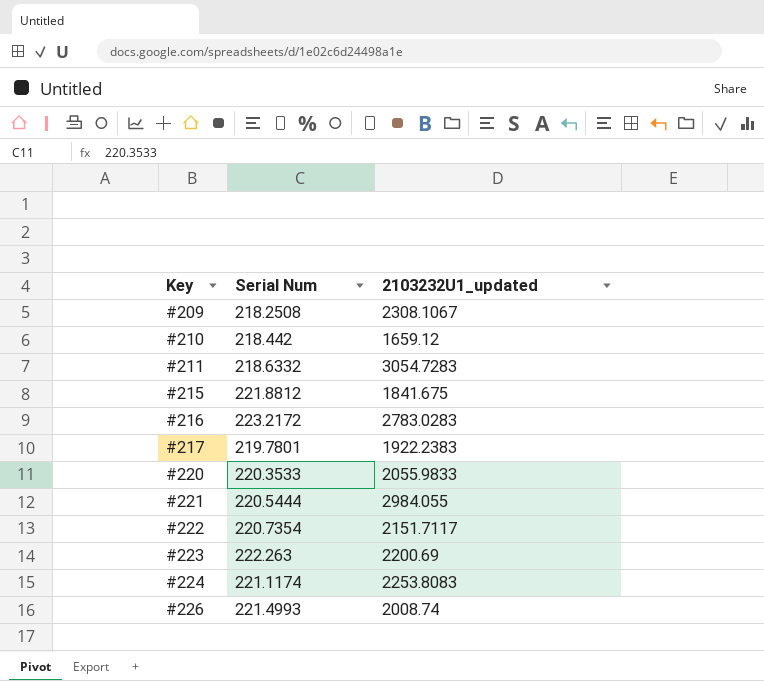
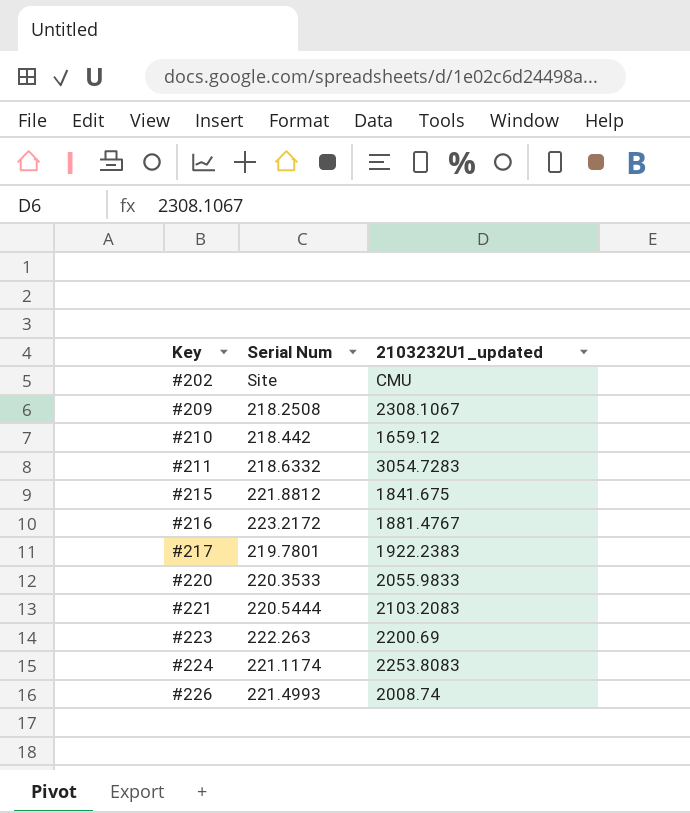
row #222: 220.7354 | 2151.7117 -> none
row #202: none -> Site | CMU
#216 | 2103232U1_updated: 2783.0283 -> 1881.4767
#221 | 2103232U1_updated: 2984.055 -> 2103.2083

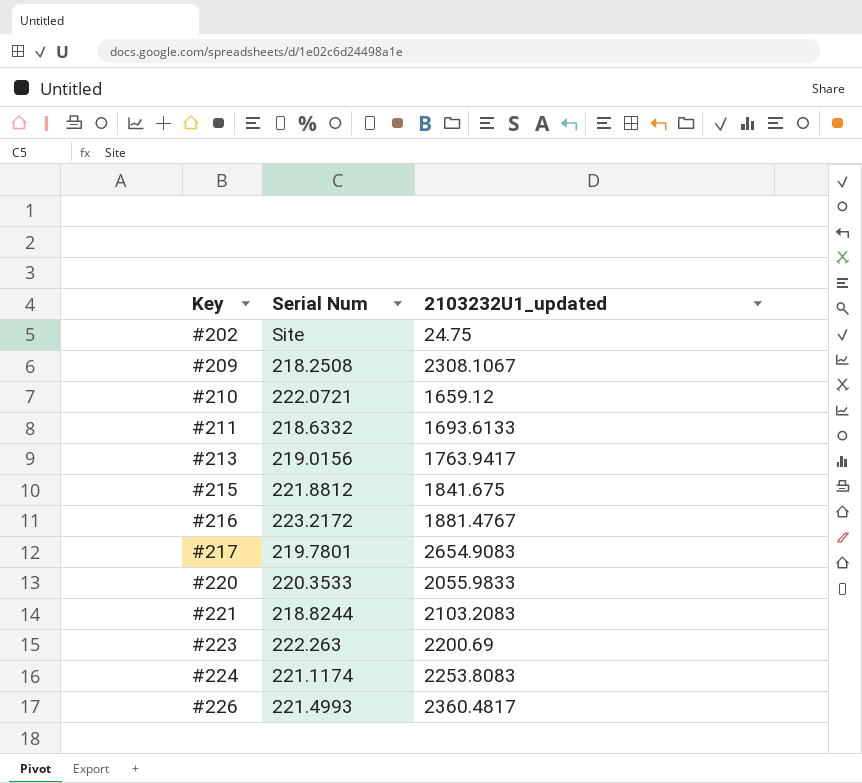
#202 | 2103232U1_updated: CMU -> 24.75
#210 | Serial Num: 218.442 -> 222.0721
#211 | 2103232U1_updated: 3054.7283 -> 1693.6133
row #213: none -> 219.0156 | 1763.9417
#217 | 2103232U1_updated: 1922.2383 -> 2654.9083
#221 | Serial Num: 220.5444 -> 218.8244
#226 | 2103232U1_updated: 2008.74 -> 2360.4817

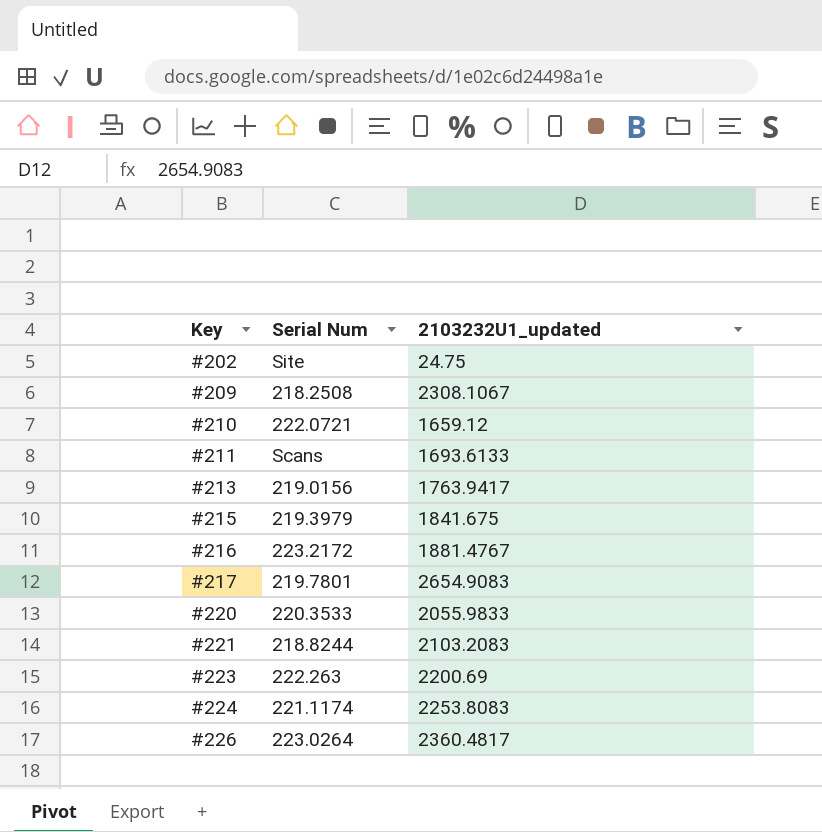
#211 | Serial Num: 218.6332 -> Scans
#215 | Serial Num: 221.8812 -> 219.3979
#226 | Serial Num: 221.4993 -> 223.0264

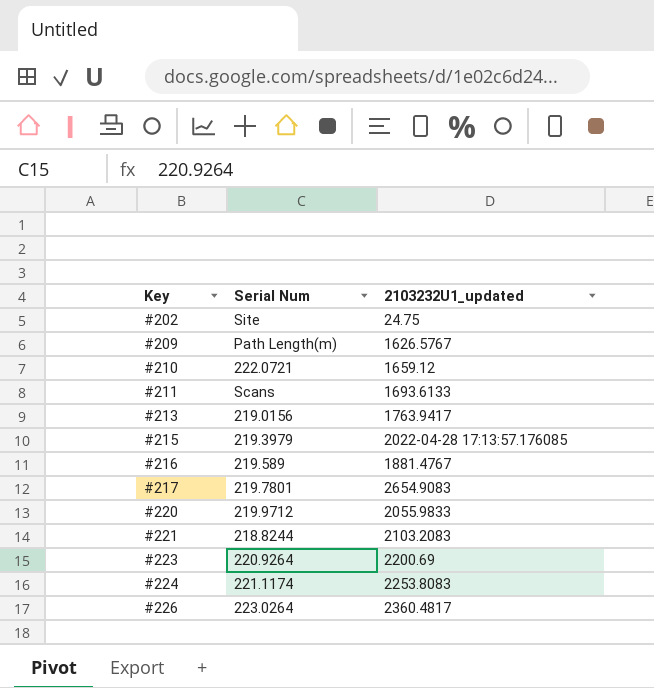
#209 | Serial Num: 218.2508 -> Path Length(m)
#209 | 2103232U1_updated: 2308.1067 -> 1626.5767
#215 | 2103232U1_updated: 1841.675 -> 2022-04-28 17:13:57.176085
#216 | Serial Num: 223.2172 -> 219.589
#220 | Serial Num: 220.3533 -> 219.9712
#223 | Serial Num: 222.263 -> 220.9264

